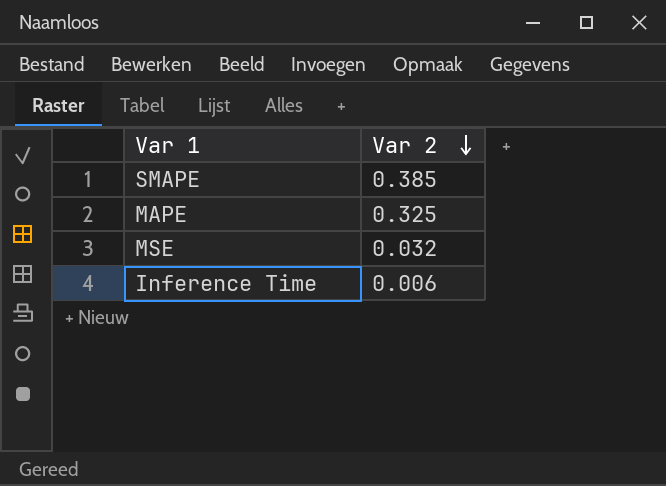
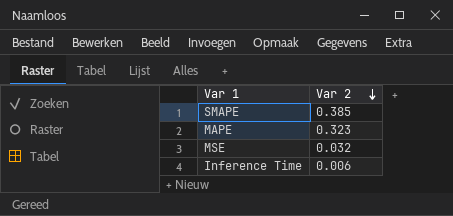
MAPE | Var 2: 0.325 -> 0.323

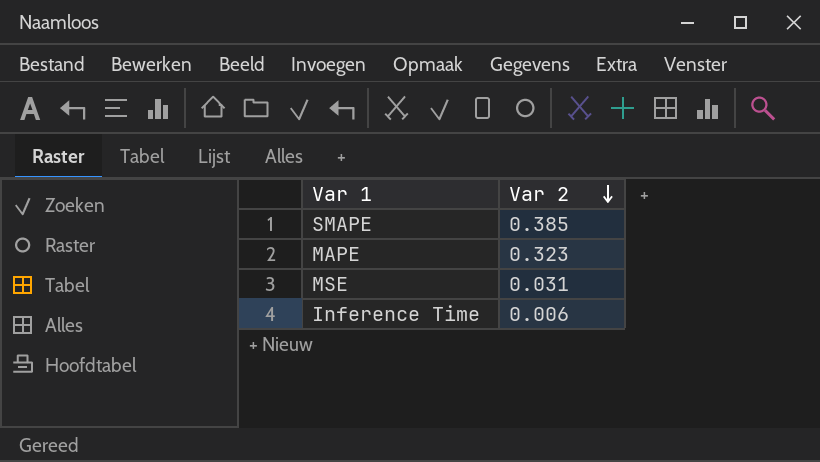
MSE | Var 2: 0.032 -> 0.031

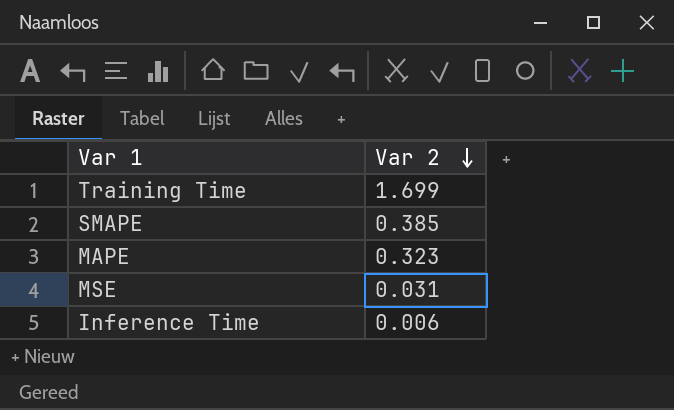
row Training Time: none -> 1.699

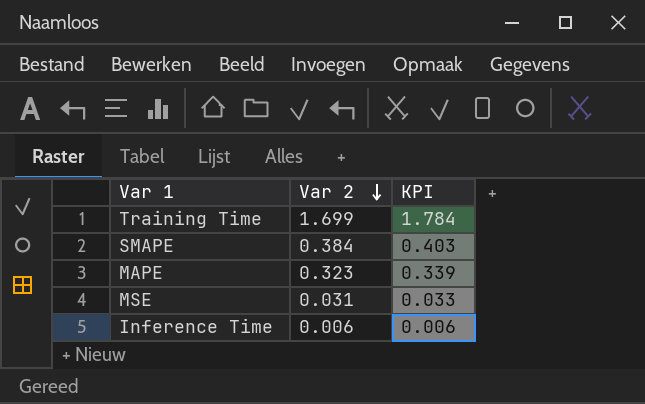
column KPI | formula: none -> [Var 2] * 1.05
SMAPE | Var 2: 0.385 -> 0.384

